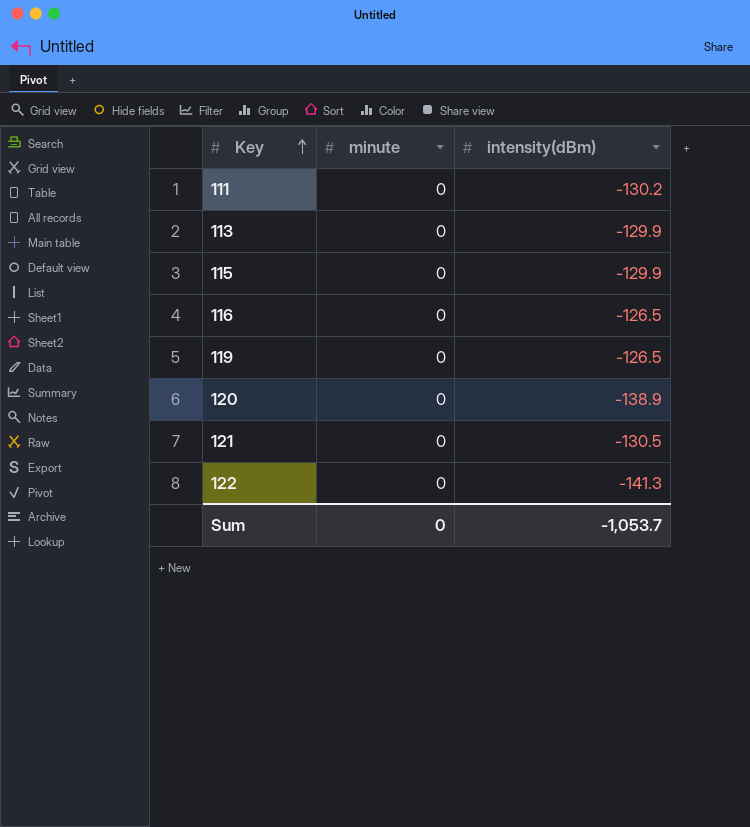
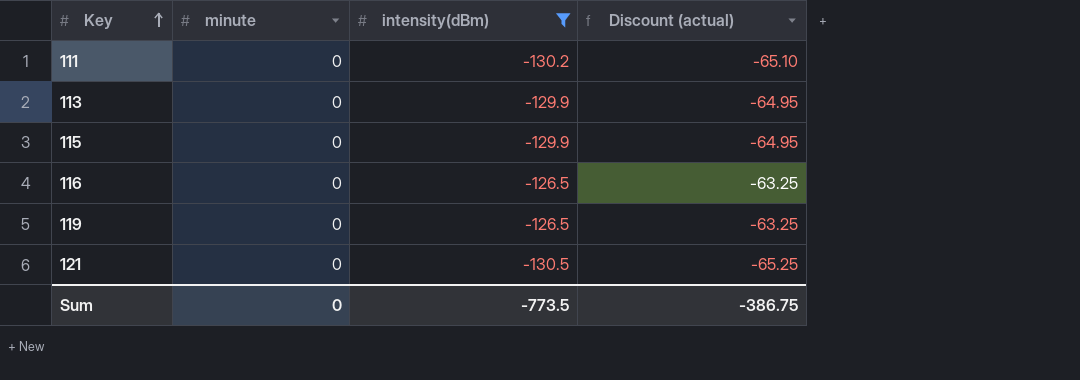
filter: none -> intensity(dBm) >= -130.5
column Discount (actual) | formula: none -> [intensity(dBm)] * 0.5
Sum | intensity(dBm): -1,053.7 -> -773.5

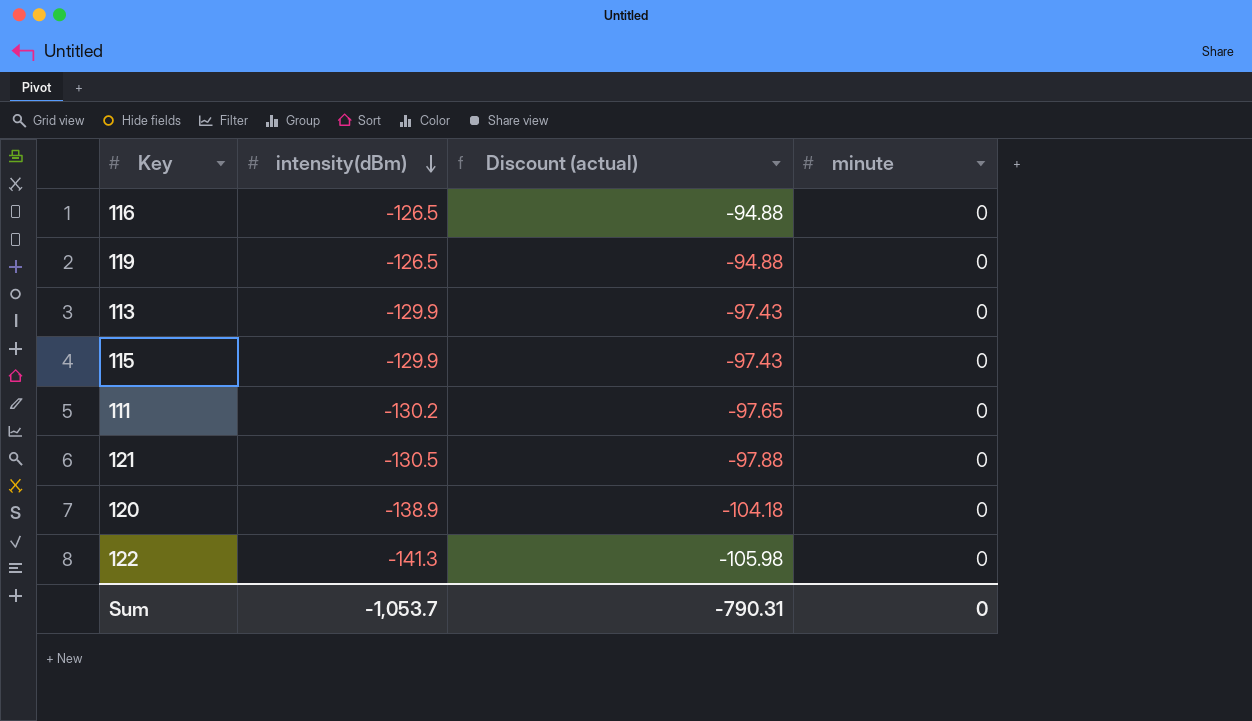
filter: intensity(dBm) >= -130.5 -> none
row order: Key ascending -> intensity(dBm) descending
column Discount (actual) | formula: [intensity(dBm)] * 0.5 -> [intensity(dBm)] * 0.75
column minute | position: 2 -> 4
Sum | intensity(dBm): -773.5 -> -1,053.7
Sum | Discount (actual): -386.75 -> -790.31

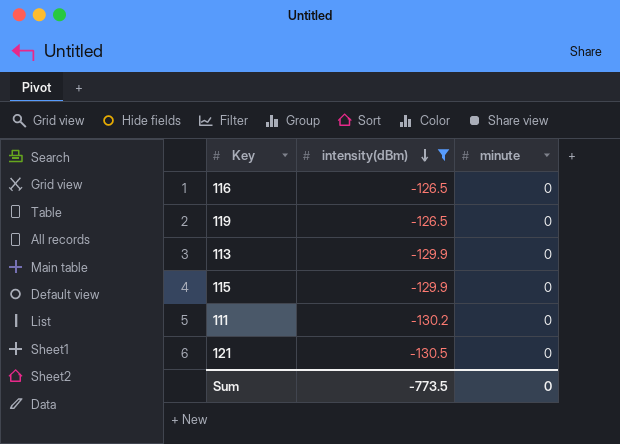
filter: none -> intensity(dBm) >= -130.5
column Discount (actual) | formula: [intensity(dBm)] * 0.75 -> none
Sum | intensity(dBm): -1,053.7 -> -773.5

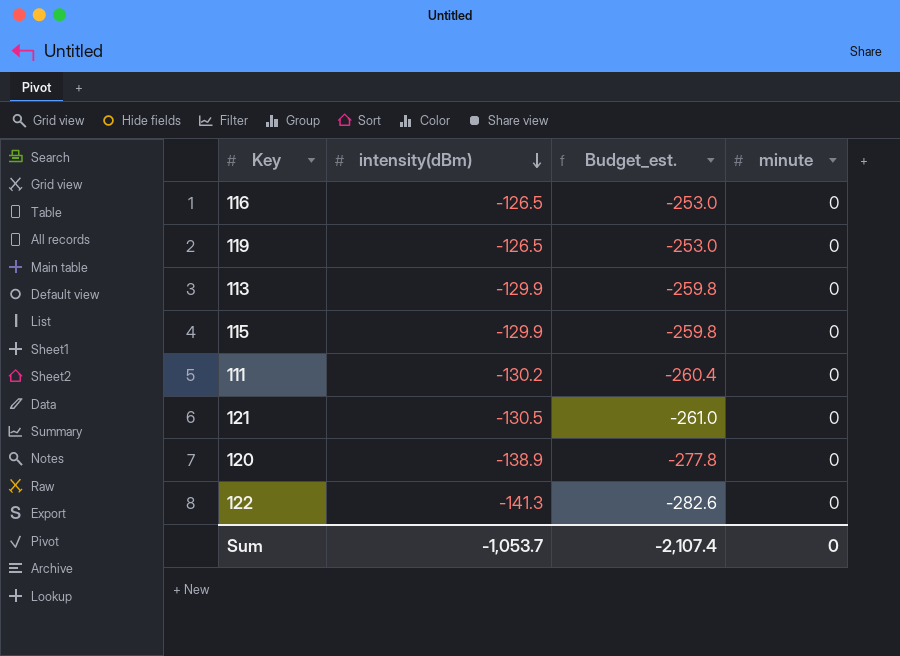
filter: intensity(dBm) >= -130.5 -> none
column Budget_est. | formula: none -> [intensity(dBm)] * 2
Sum | intensity(dBm): -773.5 -> -1,053.7

